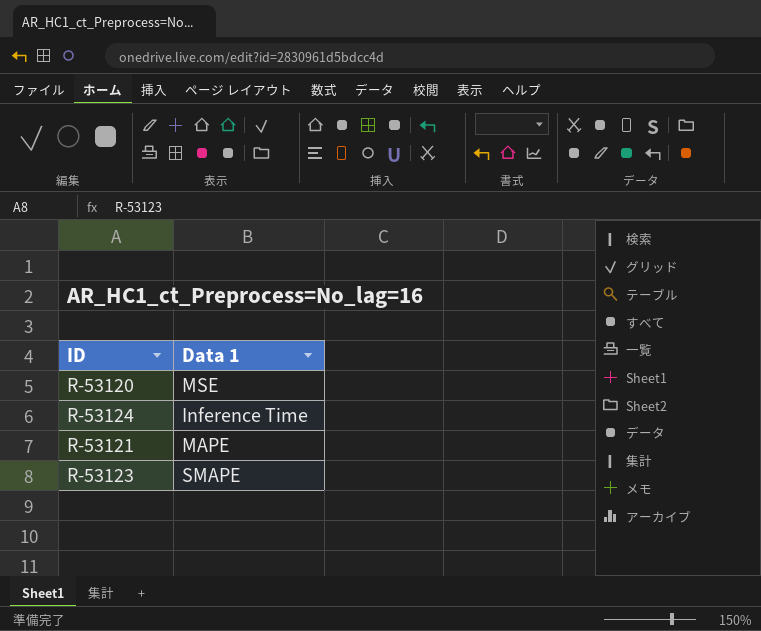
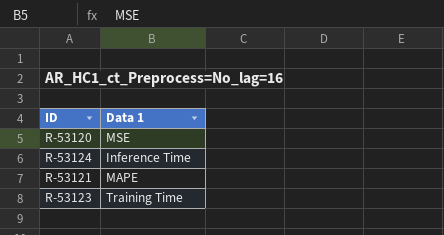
R-53123 | Data 1: SMAPE -> Training Time

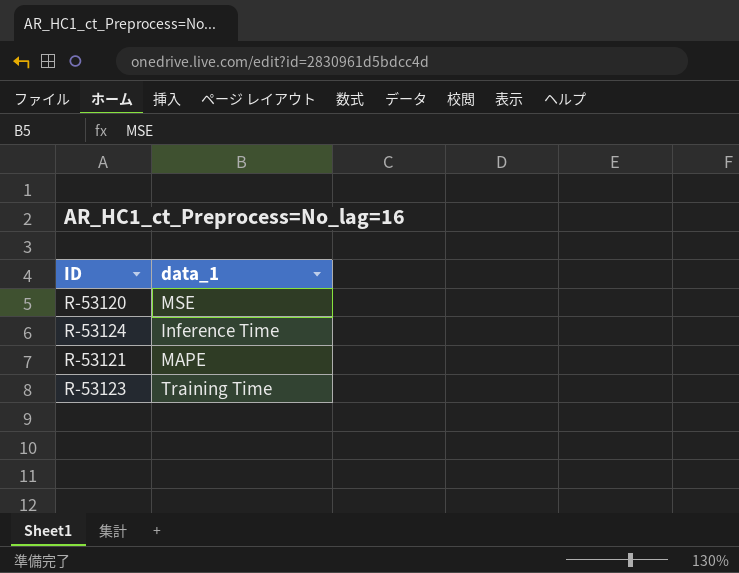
column name: Data 1 -> data_1

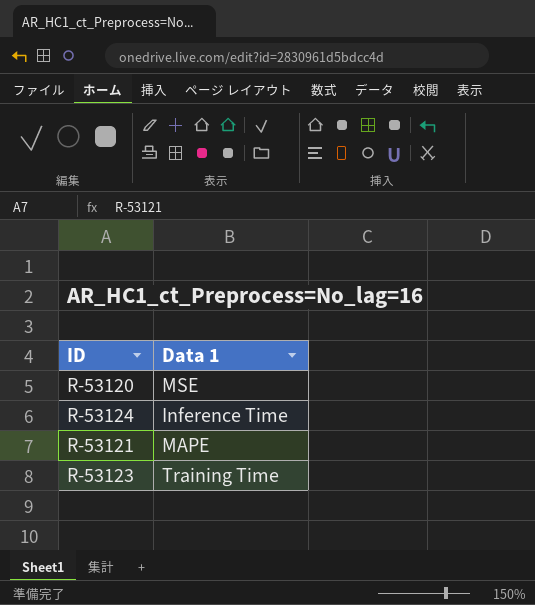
column name: data_1 -> Data 1

